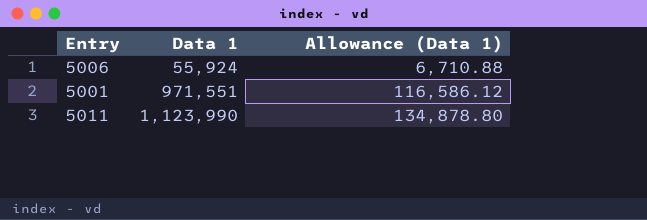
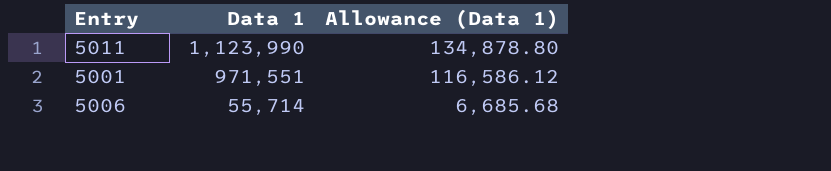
row order: Data 1 ascending -> Data 1 descending
5006 | Data 1: 55,924 -> 55,714
5006 | Allowance (Data 1): 6,710.88 -> 6,685.68

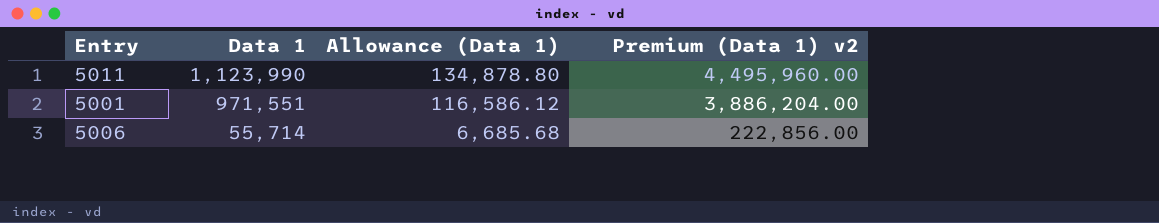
column Premium (Data 1) v2 | formula: none -> [Data 1] * 4

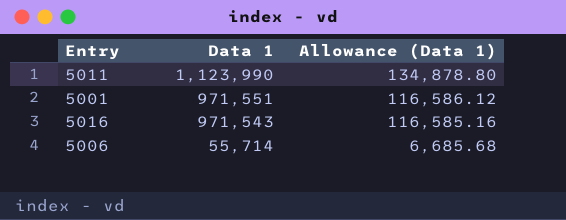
column Premium (Data 1) v2 | formula: [Data 1] * 4 -> none
row 5016: none -> 971,543 | 116,585.16

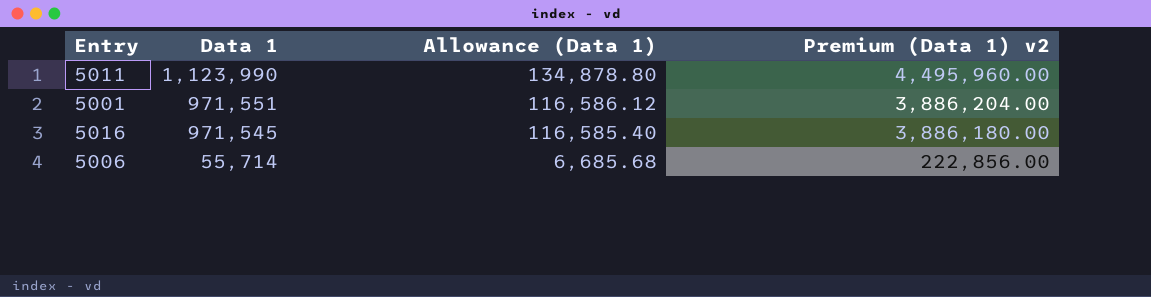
column Premium (Data 1) v2 | formula: none -> [Data 1] * 4
5016 | Data 1: 971,543 -> 971,545
5016 | Allowance (Data 1): 116,585.16 -> 116,585.40

